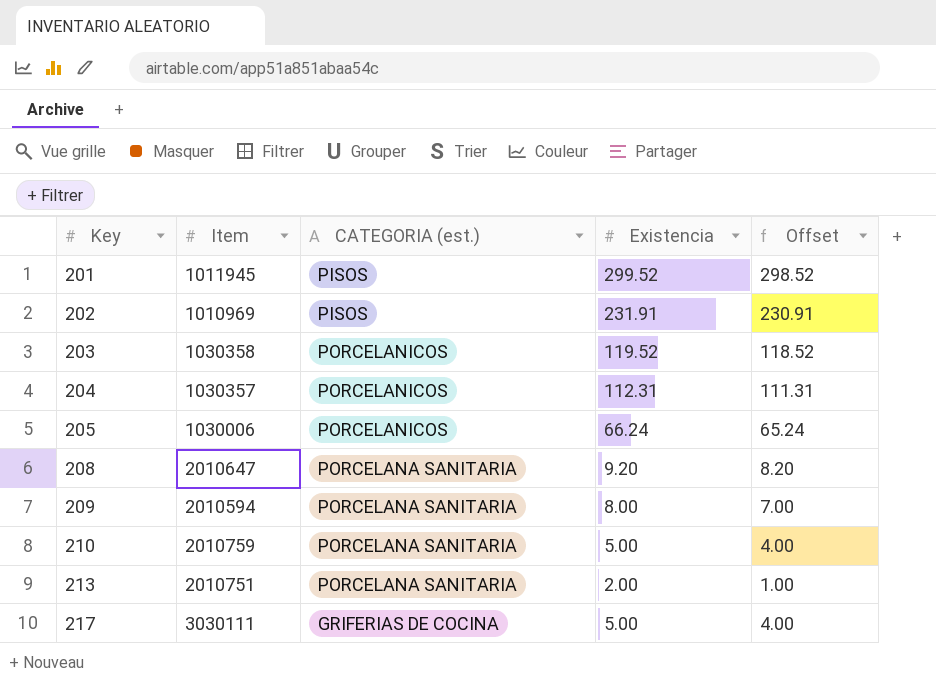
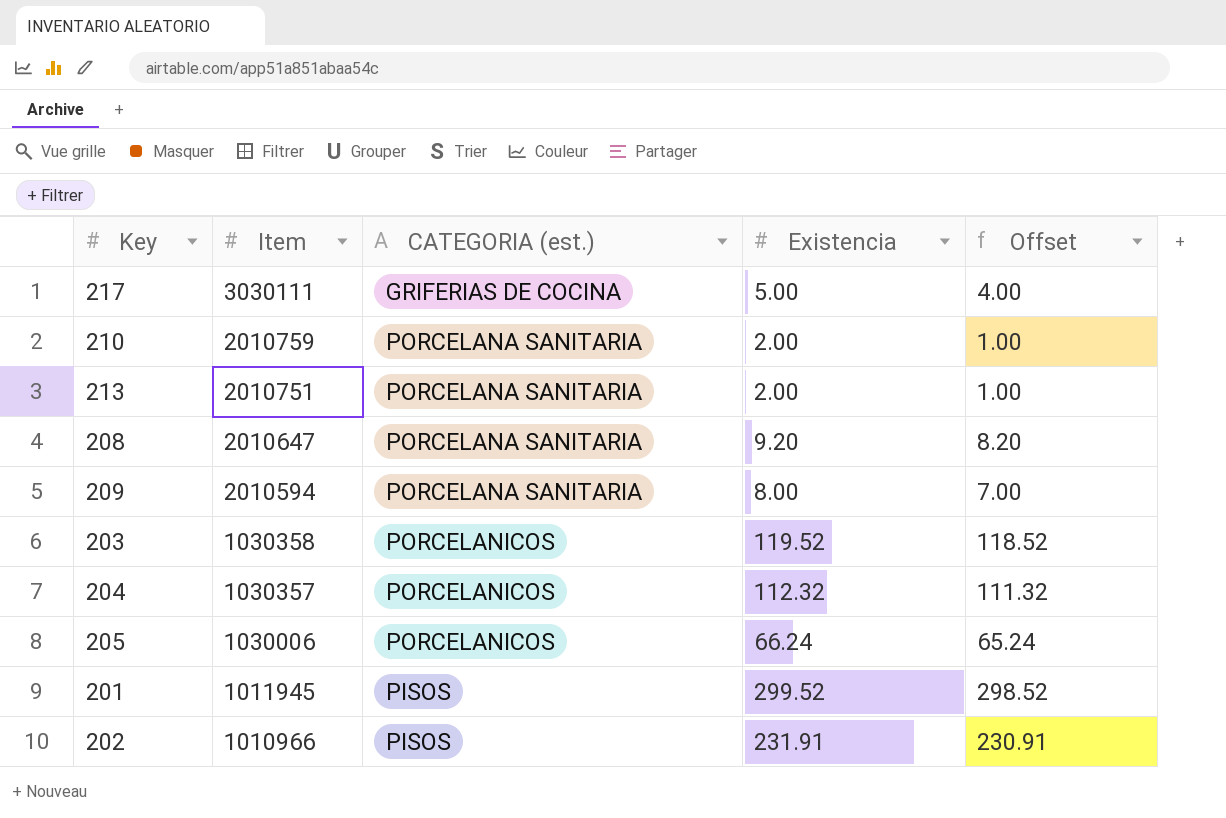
row order: Key ascending -> Item descending
210 | Existencia: 5.00 -> 2.00
210 | Offset: 4.00 -> 1.00
204 | Existencia: 112.31 -> 112.32
204 | Offset: 111.31 -> 111.32
202 | Item: 1010969 -> 1010966

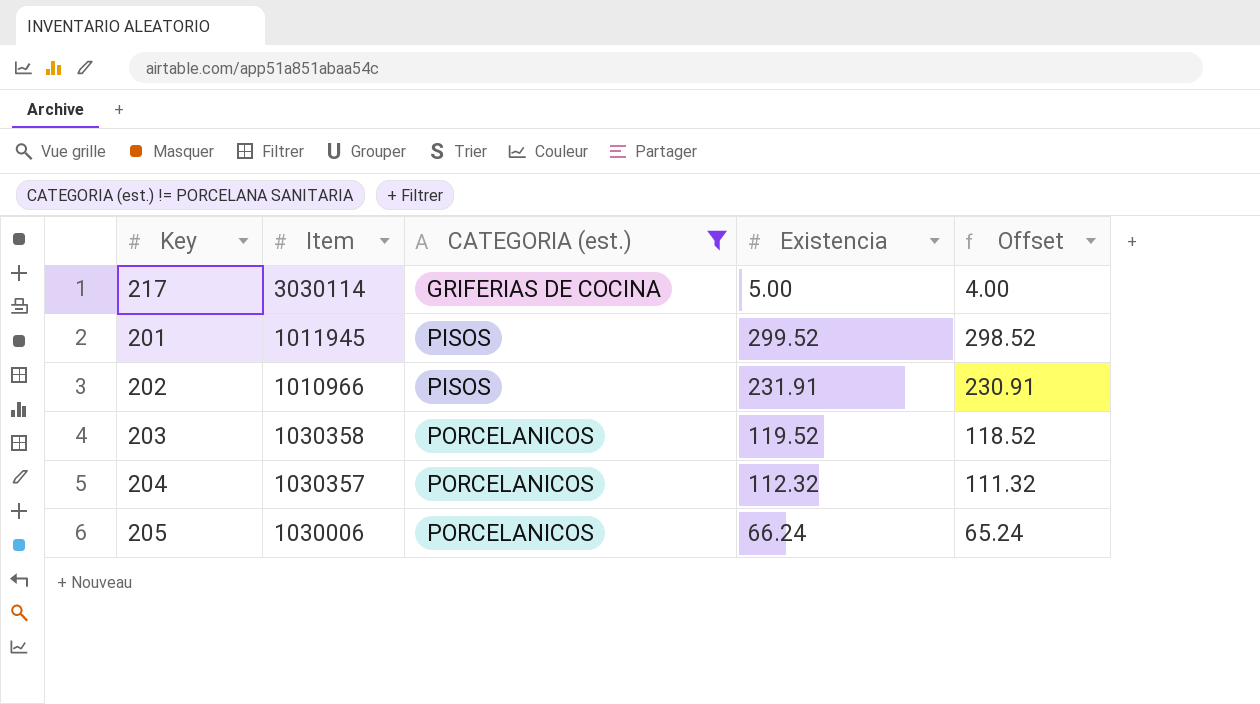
filter: none -> CATEGORIA (est.) != PORCELANA SANITARIA
row order: Item descending -> CATEGORIA (est.) ascending
217 | Item: 3030111 -> 3030114

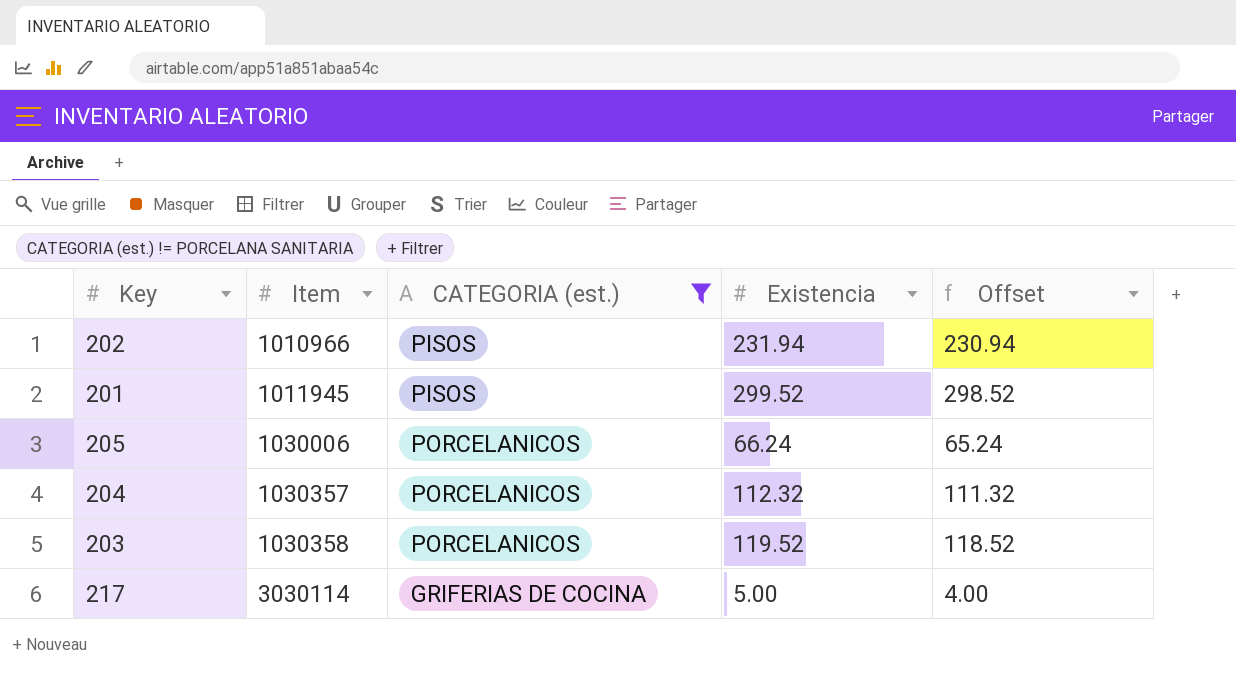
row order: CATEGORIA (est.) ascending -> Item ascending
202 | Existencia: 231.91 -> 231.94
202 | Offset: 230.91 -> 230.94

